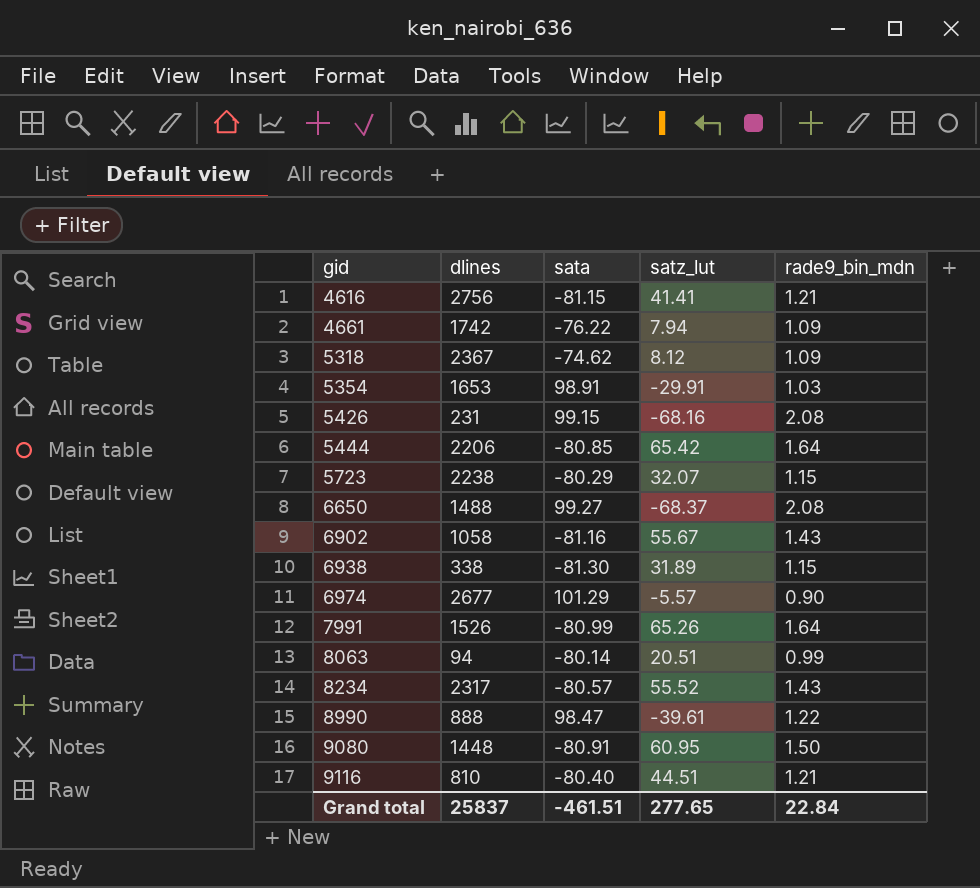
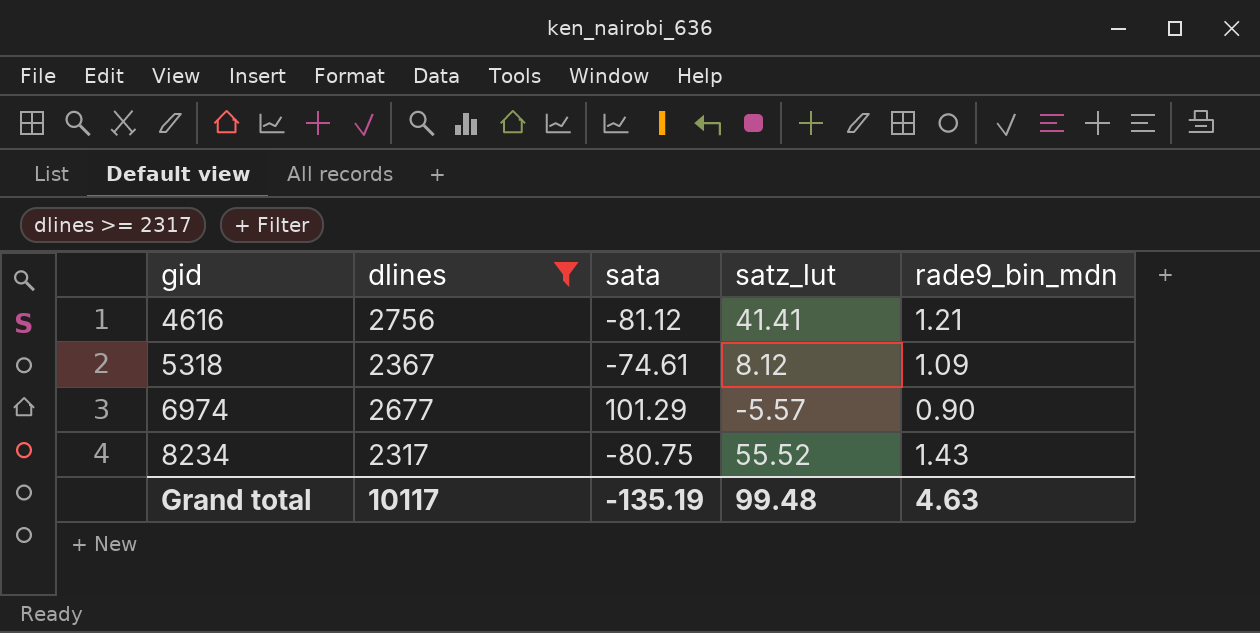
filter: none -> dlines >= 2317
4616 | sata: -81.15 -> -81.12
5318 | sata: -74.62 -> -74.61
8234 | sata: -80.57 -> -80.75
Grand total | dlines: 25837 -> 10117
Grand total | sata: -461.51 -> -135.19
Grand total | satz_lut: 277.65 -> 99.48
Grand total | rade9_bin_mdn: 22.84 -> 4.63

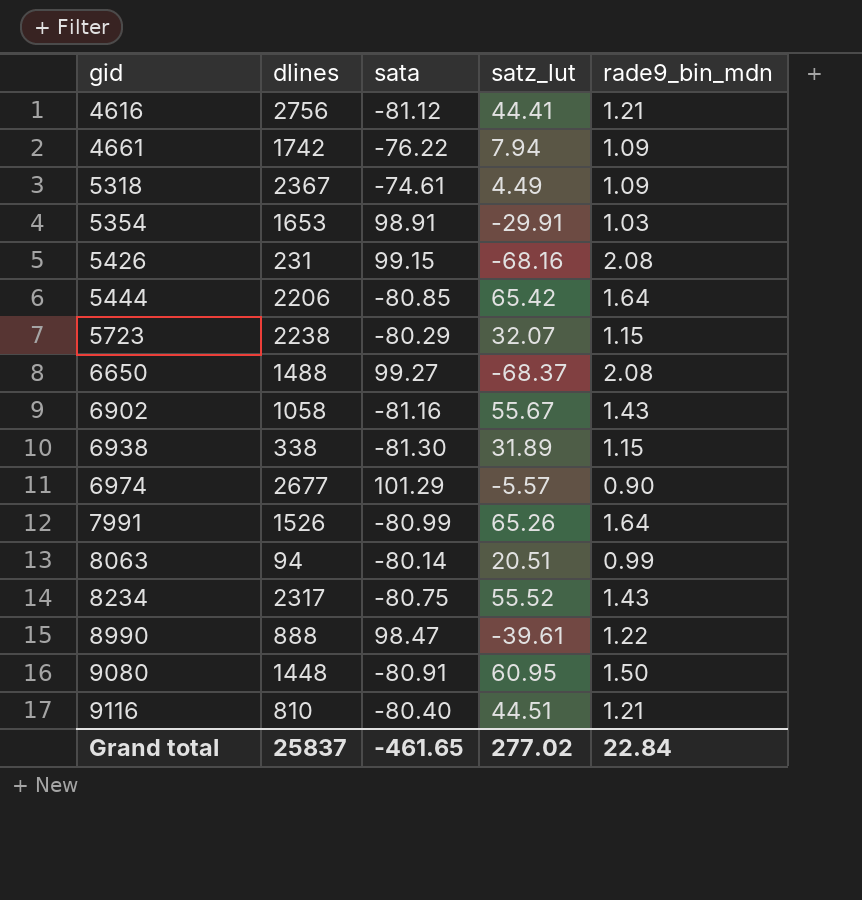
filter: dlines >= 2317 -> none
4616 | satz_lut: 41.41 -> 44.41
5318 | satz_lut: 8.12 -> 4.49
Grand total | dlines: 10117 -> 25837
Grand total | sata: -135.19 -> -461.65
Grand total | satz_lut: 99.48 -> 277.02
Grand total | rade9_bin_mdn: 4.63 -> 22.84

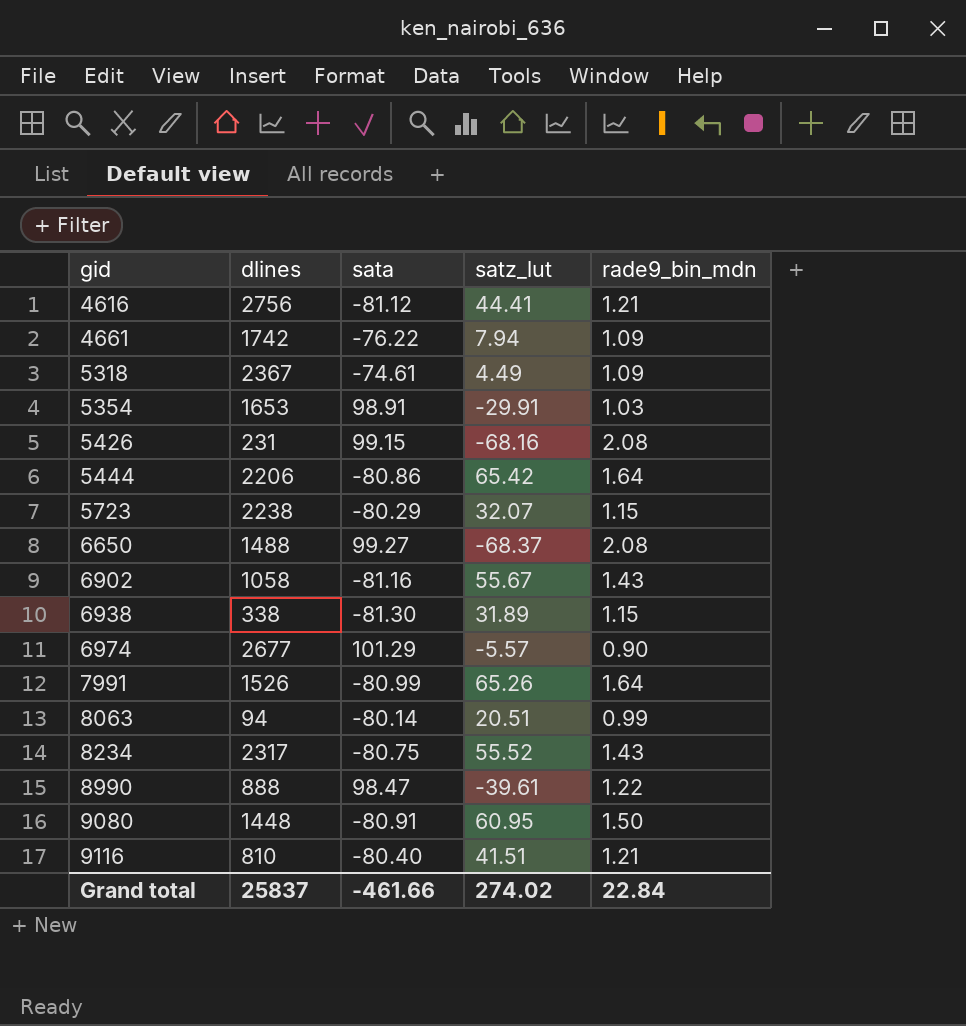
5444 | sata: -80.85 -> -80.86
9116 | satz_lut: 44.51 -> 41.51
Grand total | sata: -461.65 -> -461.66
Grand total | satz_lut: 277.02 -> 274.02

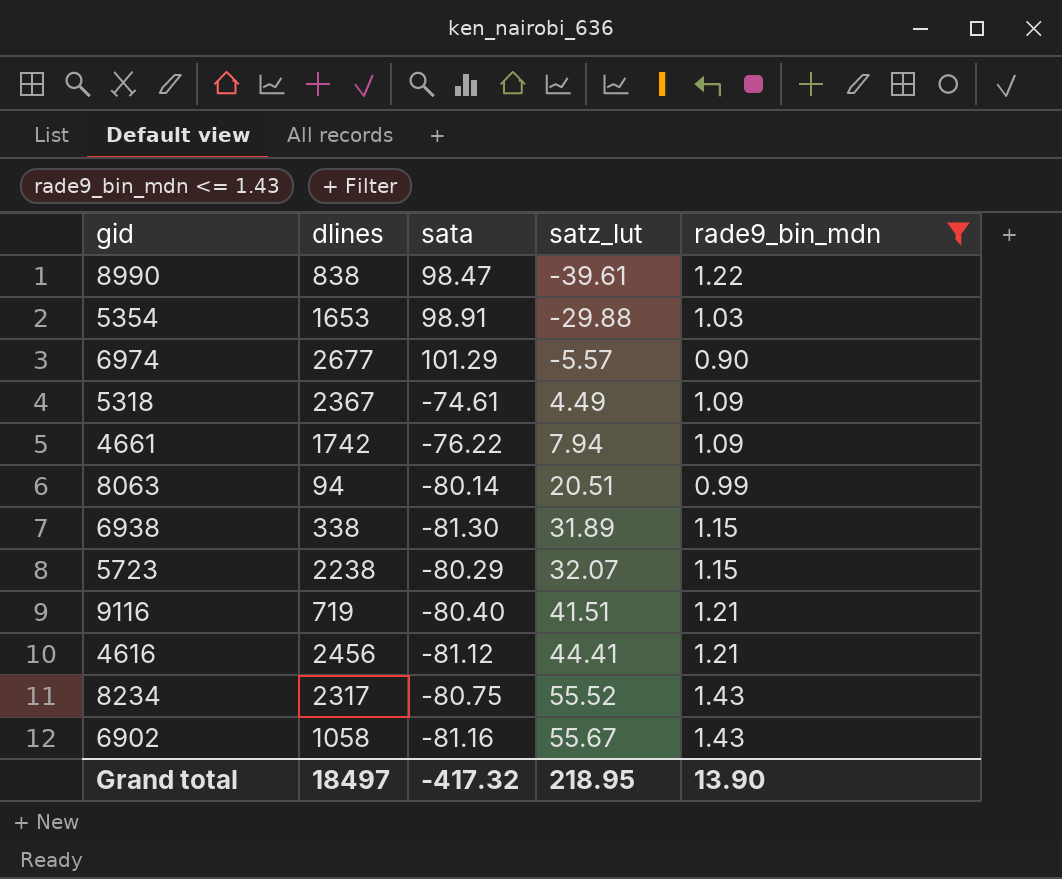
filter: none -> rade9_bin_mdn <= 1.43
row order: gid ascending -> satz_lut ascending
8990 | dlines: 888 -> 838
5354 | satz_lut: -29.91 -> -29.88
9116 | dlines: 810 -> 719
4616 | dlines: 2756 -> 2456
Grand total | dlines: 25837 -> 18497
Grand total | sata: -461.66 -> -417.32
Grand total | satz_lut: 274.02 -> 218.95
Grand total | rade9_bin_mdn: 22.84 -> 13.90

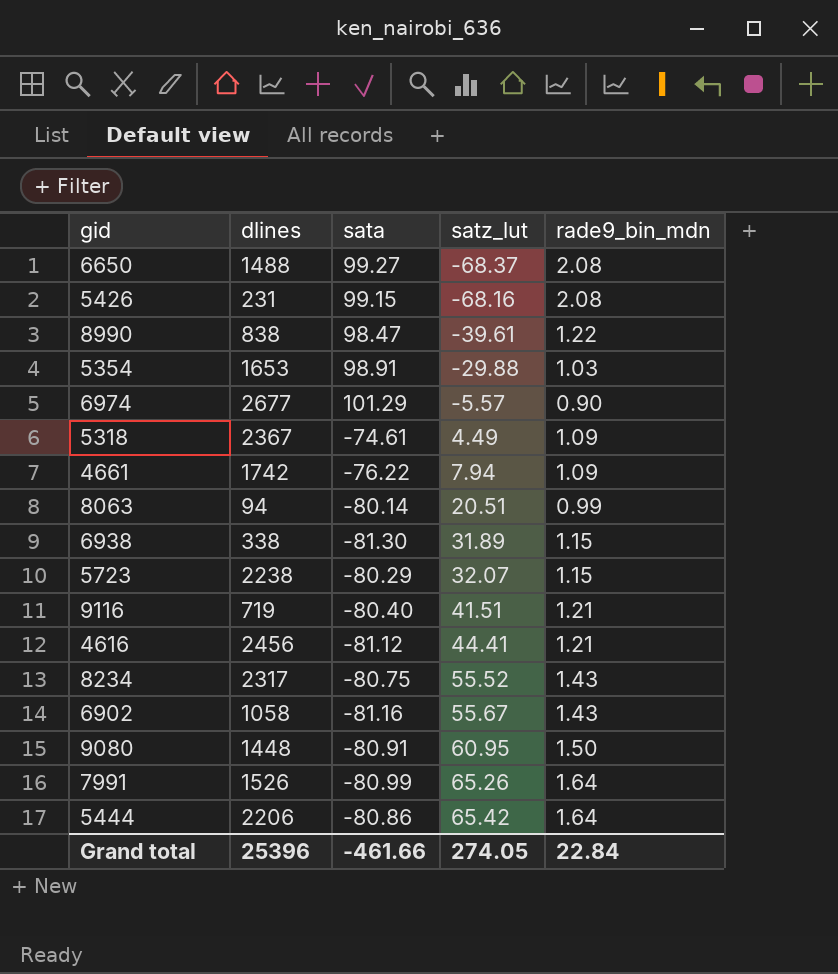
filter: rade9_bin_mdn <= 1.43 -> none
Grand total | dlines: 18497 -> 25396
Grand total | sata: -417.32 -> -461.66
Grand total | satz_lut: 218.95 -> 274.05
Grand total | rade9_bin_mdn: 13.90 -> 22.84

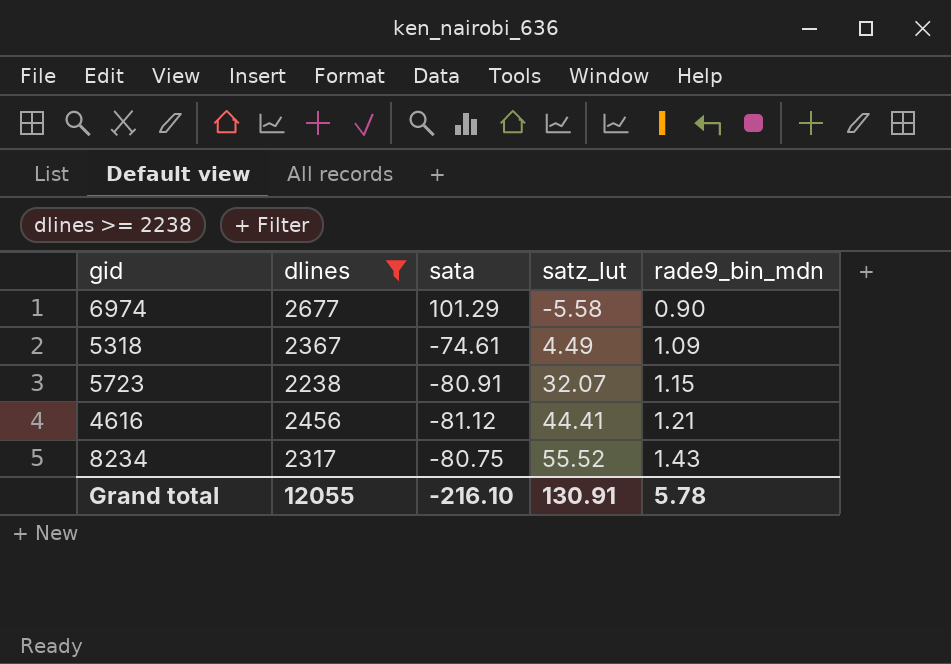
filter: none -> dlines >= 2238
6974 | satz_lut: -5.57 -> -5.58
5723 | sata: -80.29 -> -80.91
Grand total | dlines: 25396 -> 12055
Grand total | sata: -461.66 -> -216.10
Grand total | satz_lut: 274.05 -> 130.91
Grand total | rade9_bin_mdn: 22.84 -> 5.78

